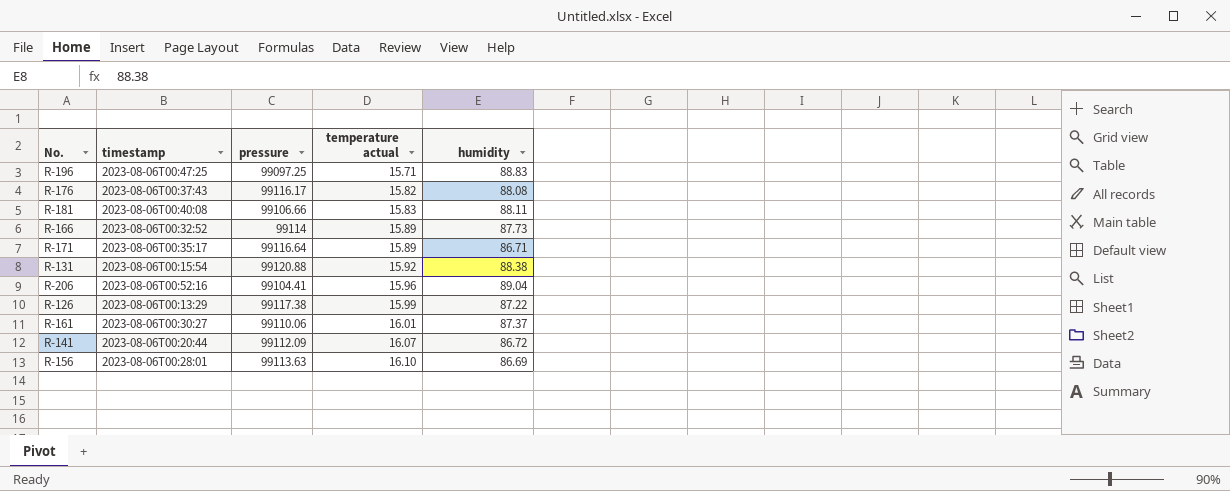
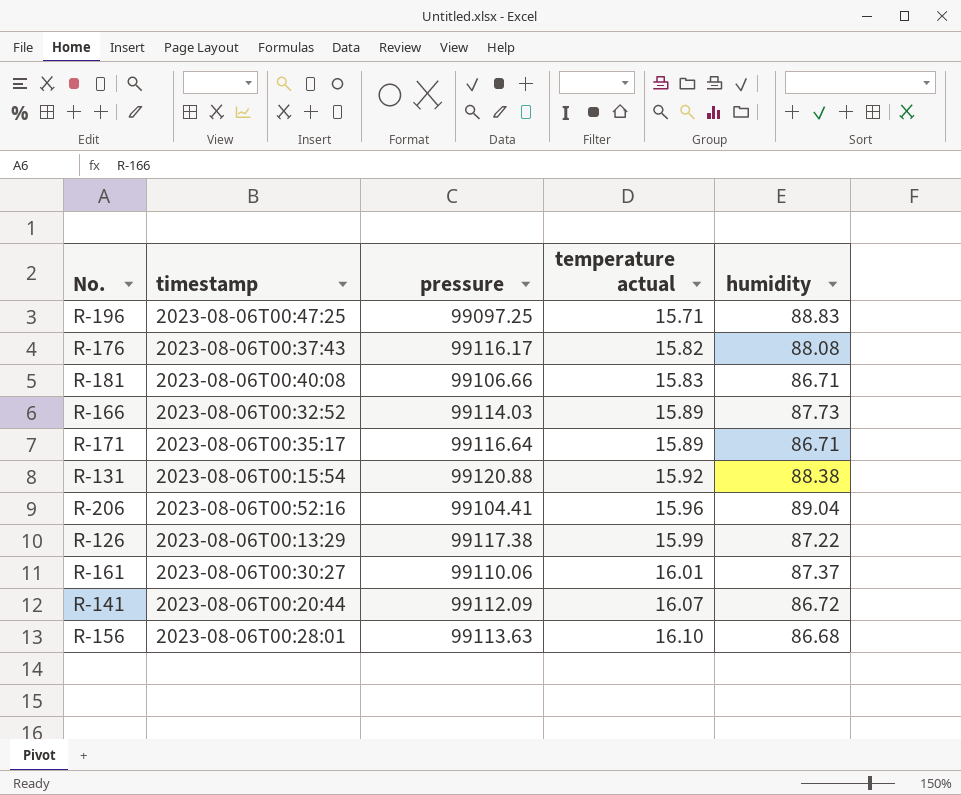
R-181 | humidity: 88.11 -> 86.71
R-166 | pressure: 99114 -> 99114.03
R-156 | humidity: 86.69 -> 86.68

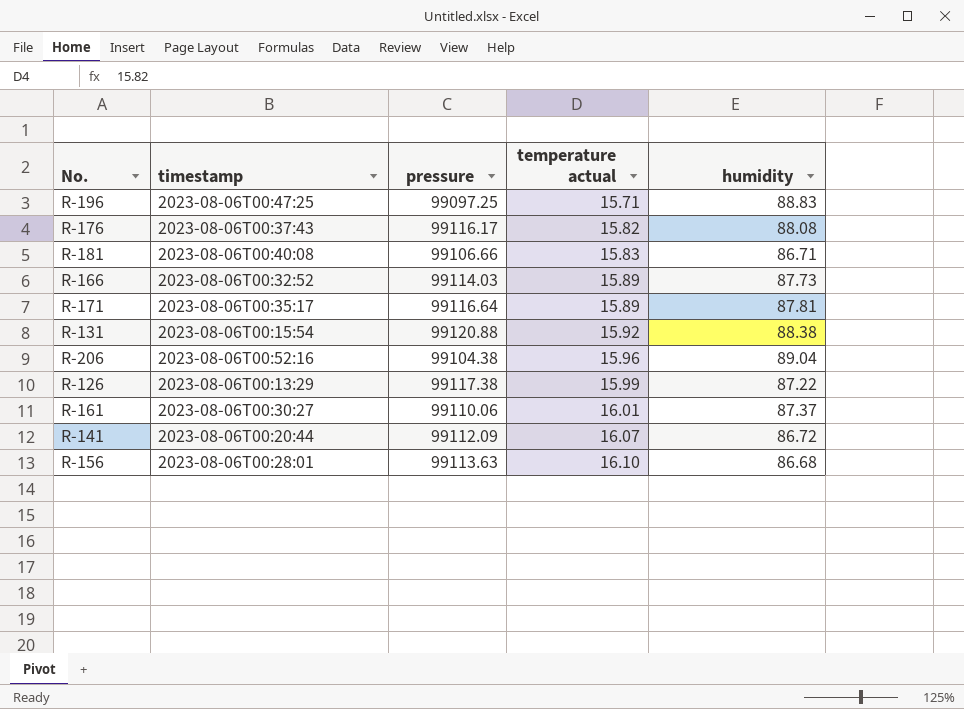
R-171 | humidity: 86.71 -> 87.81
R-206 | pressure: 99104.41 -> 99104.38

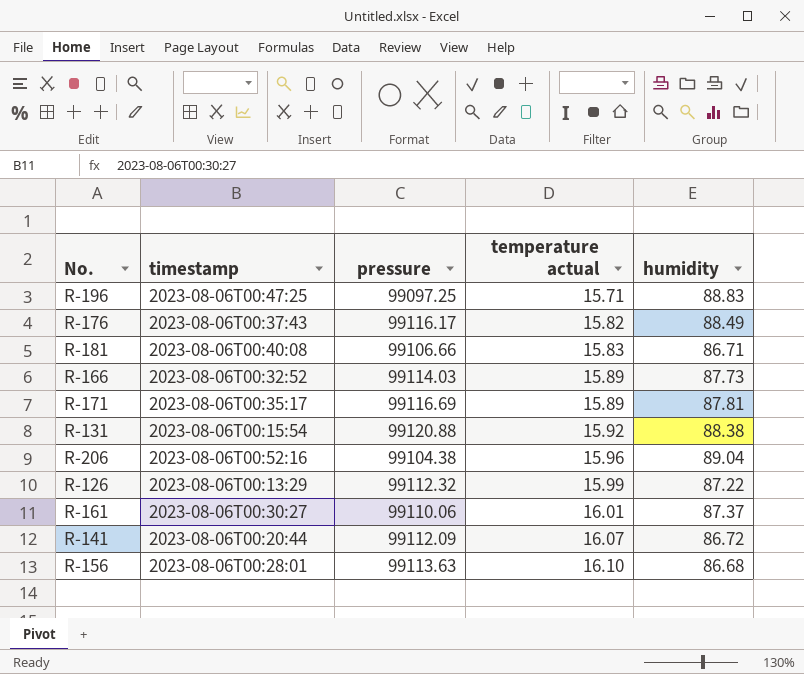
R-176 | humidity: 88.08 -> 88.49
R-171 | pressure: 99116.64 -> 99116.69
R-126 | pressure: 99117.38 -> 99112.32

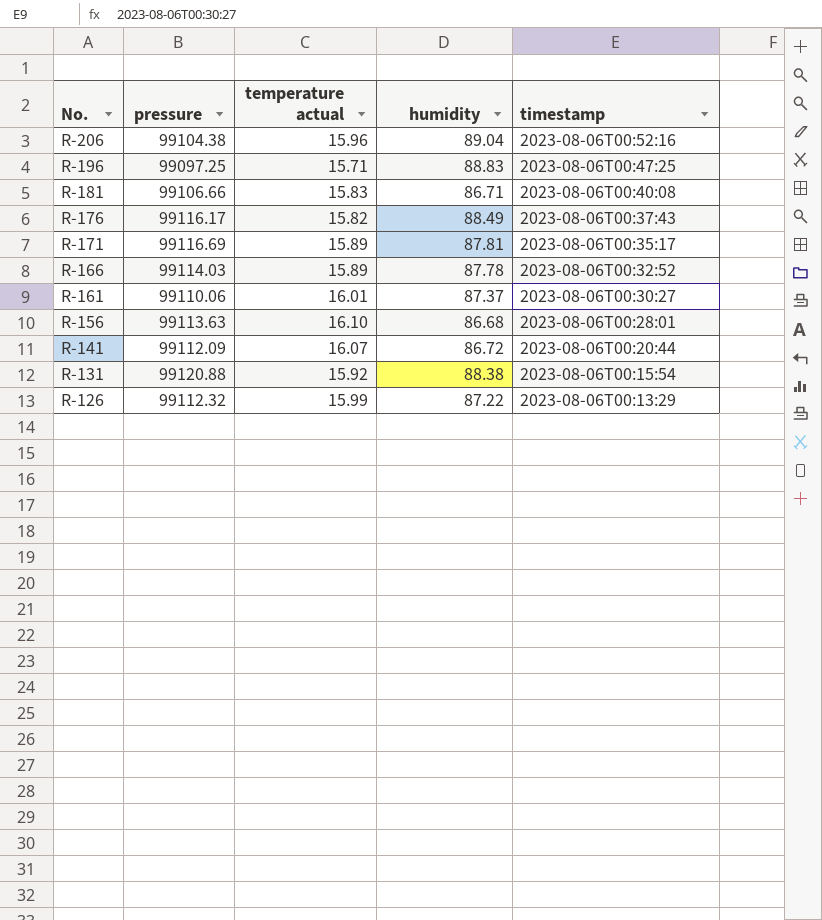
row order: temperature actual ascending -> No. descending
column timestamp | position: 2 -> 5
R-166 | humidity: 87.73 -> 87.78

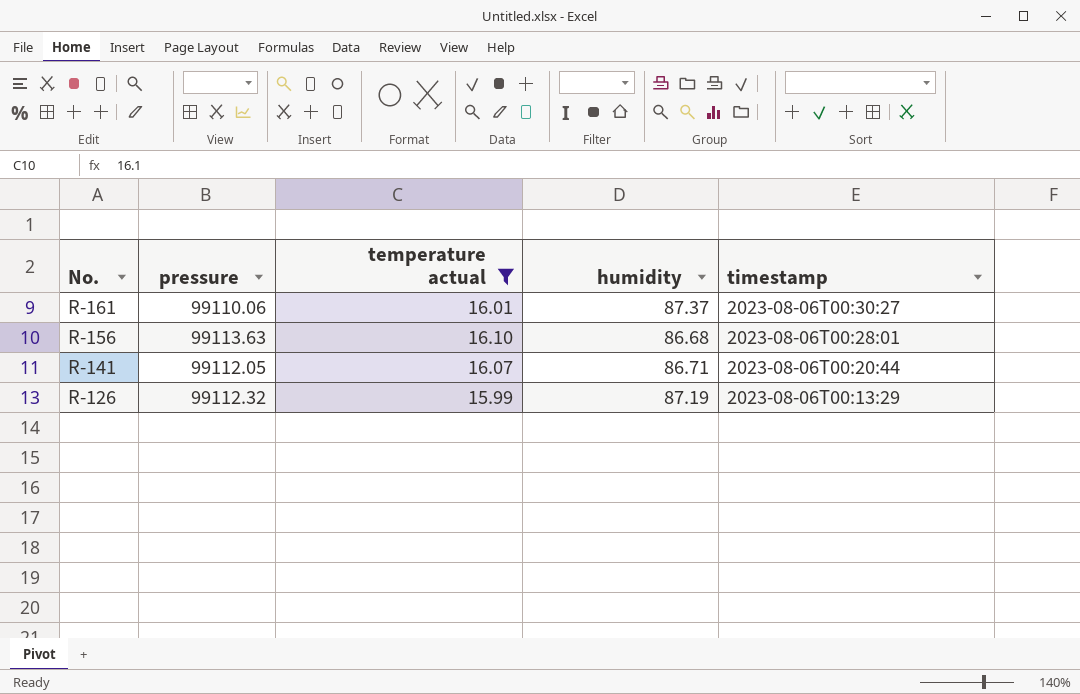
filter: none -> temperature actual >= 15.99
R-141 | pressure: 99112.09 -> 99112.05
R-141 | humidity: 86.72 -> 86.71
R-126 | humidity: 87.22 -> 87.19

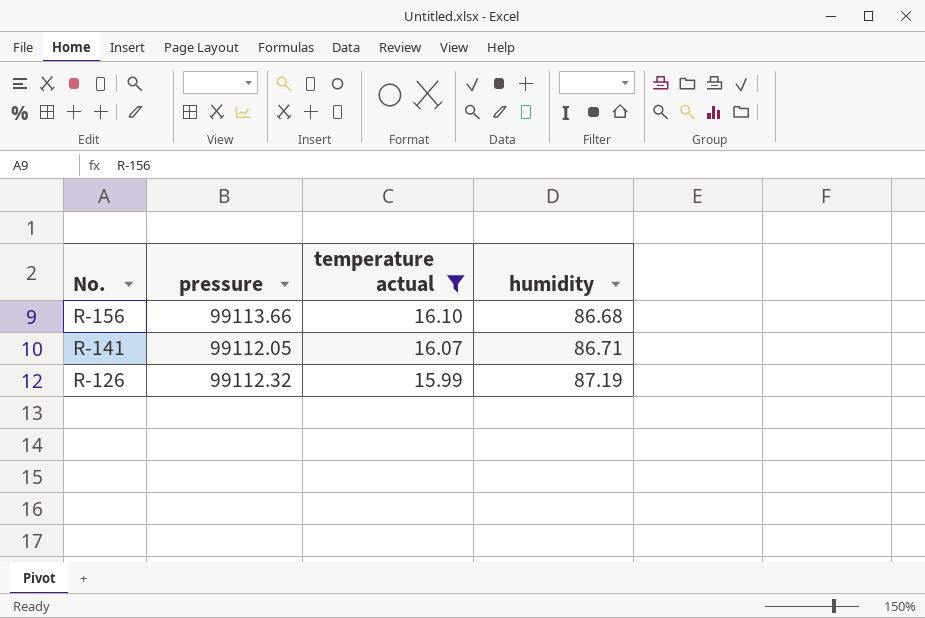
column timestamp | position: 5 -> none
row R-161: 99110.06 | 16.01 | 87.37 | 2023-08-06T00:30:27 -> none
R-156 | pressure: 99113.63 -> 99113.66

